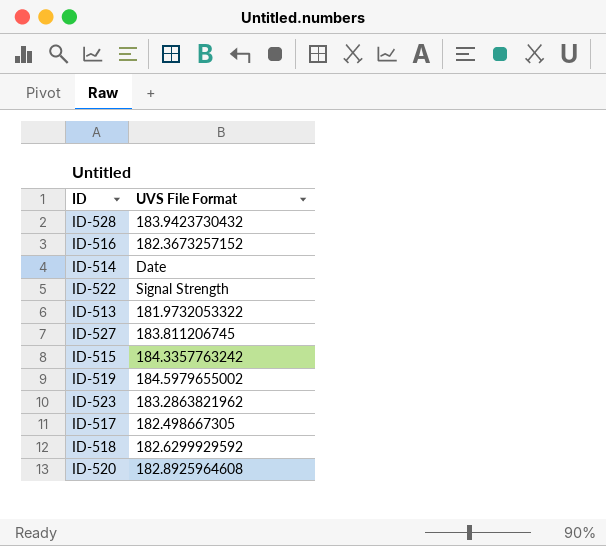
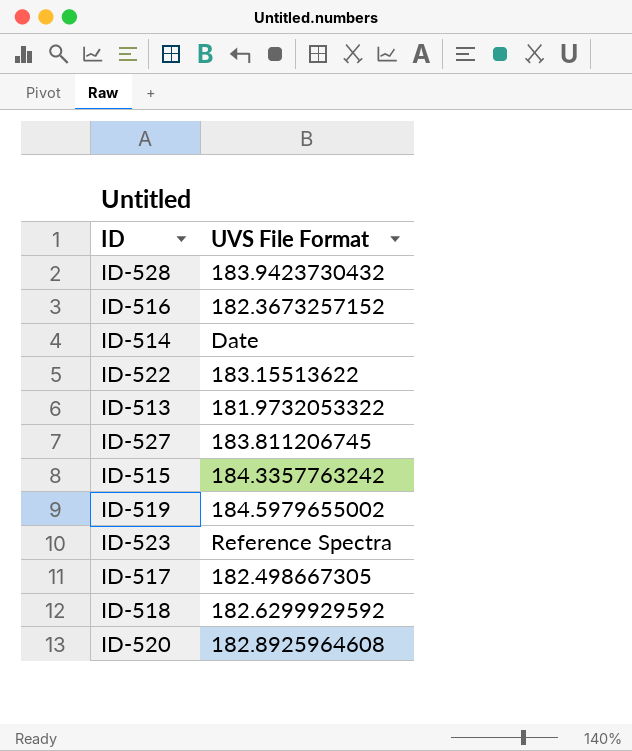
ID-522 | UVS File Format: Signal Strength -> 183.15513622
ID-523 | UVS File Format: 183.2863821962 -> Reference Spectra

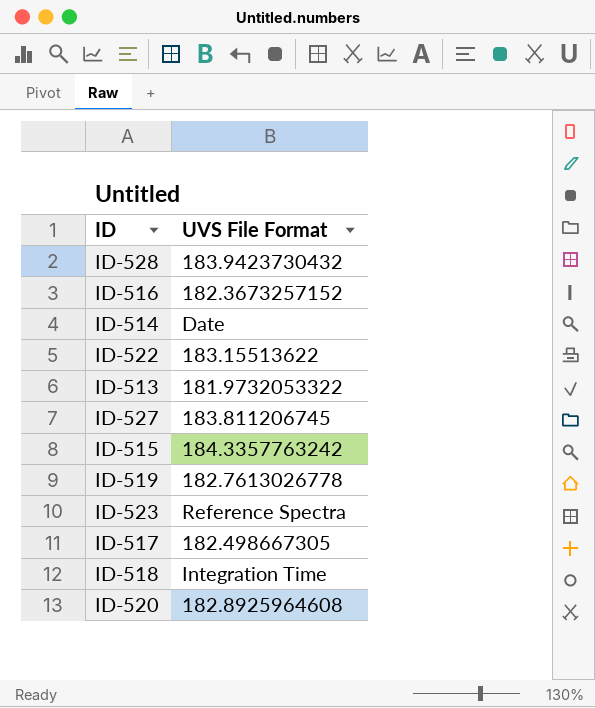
ID-519 | UVS File Format: 184.5979655002 -> 182.7613026778
ID-518 | UVS File Format: 182.6299929592 -> Integration Time

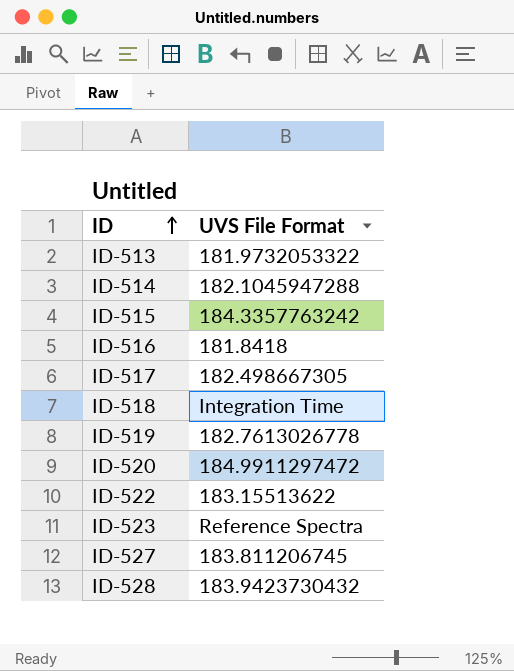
row order: none -> ID ascending
ID-514 | UVS File Format: Date -> 182.1045947288
ID-516 | UVS File Format: 182.3673257152 -> 181.8418
ID-520 | UVS File Format: 182.8925964608 -> 184.9911297472

